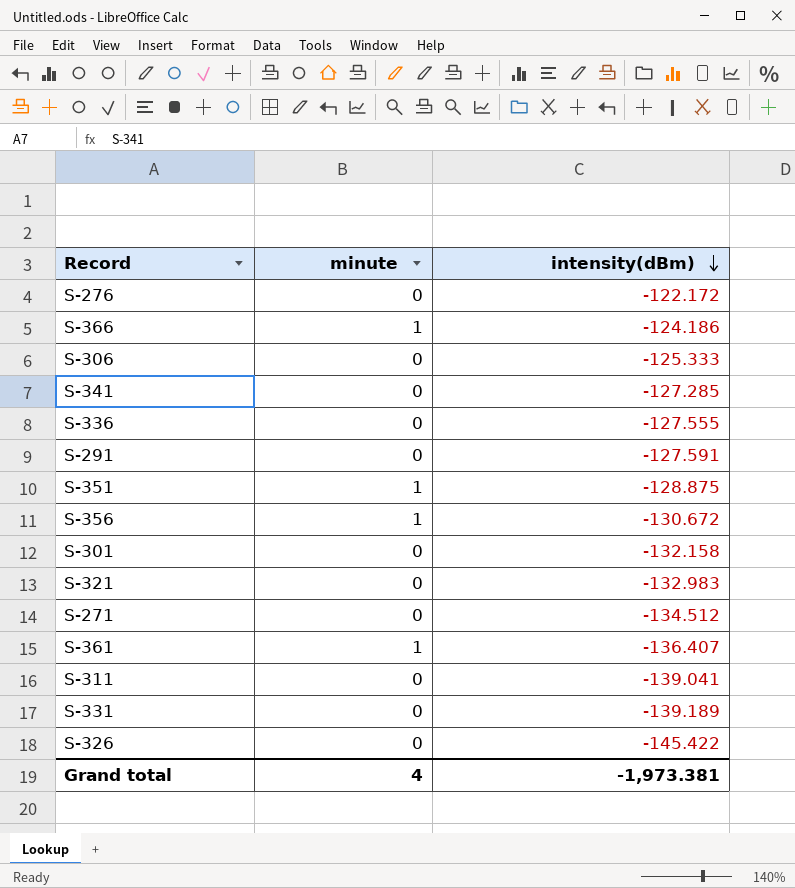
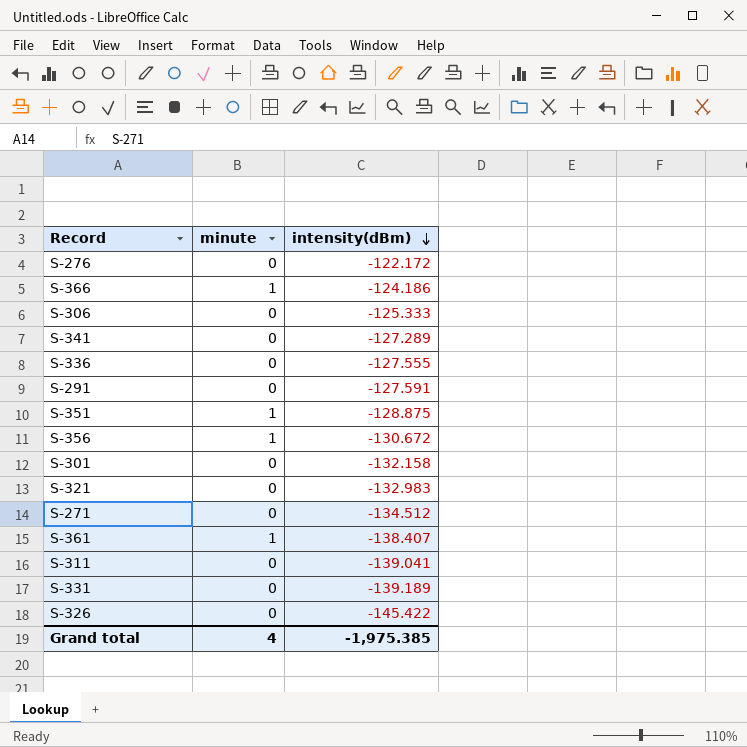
S-341 | intensity(dBm): -127.285 -> -127.289
S-361 | intensity(dBm): -136.407 -> -138.407
Grand total | intensity(dBm): -1,973.381 -> -1,975.385

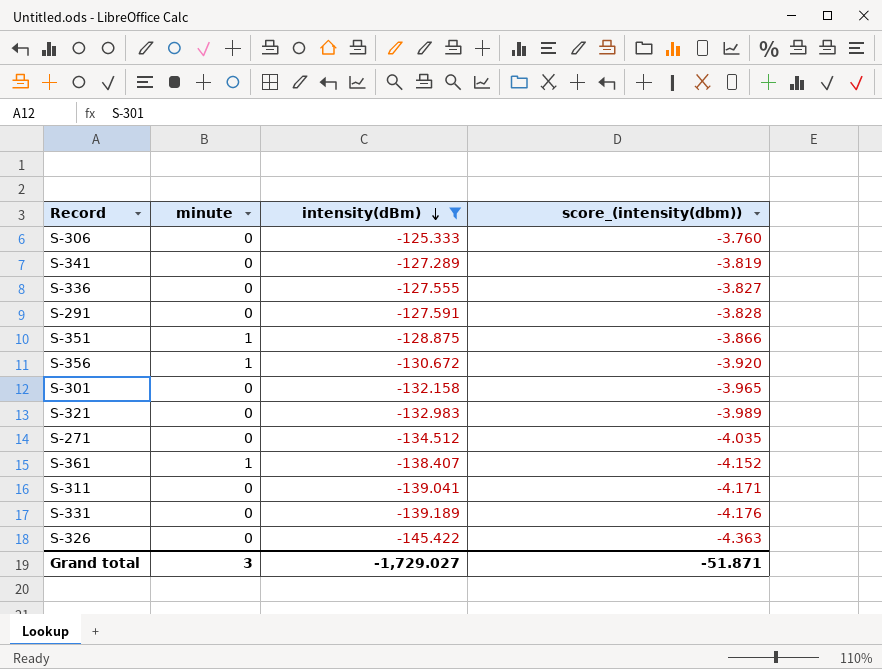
filter: none -> intensity(dBm) <= -125.333
column score_(intensity(dbm)) | formula: none -> [intensity(dBm)] * 0.03
Grand total | minute: 4 -> 3
Grand total | intensity(dBm): -1,975.385 -> -1,729.027

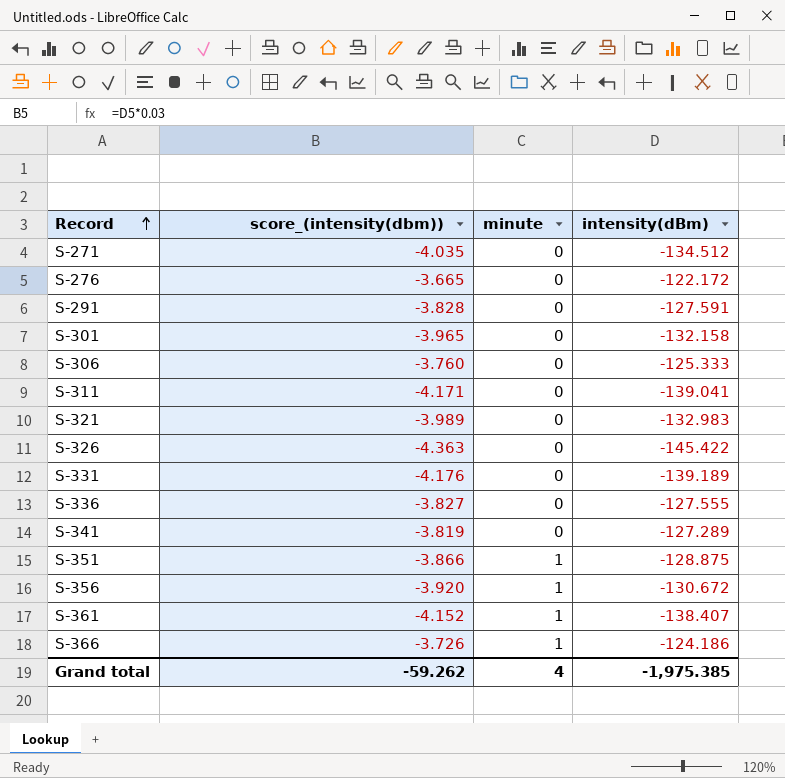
filter: intensity(dBm) <= -125.333 -> none
row order: intensity(dBm) descending -> Record ascending
column score_(intensity(dbm)) | position: 4 -> 2
Grand total | score_(intensity(dbm)): -51.871 -> -59.262
Grand total | minute: 3 -> 4
Grand total | intensity(dBm): -1,729.027 -> -1,975.385

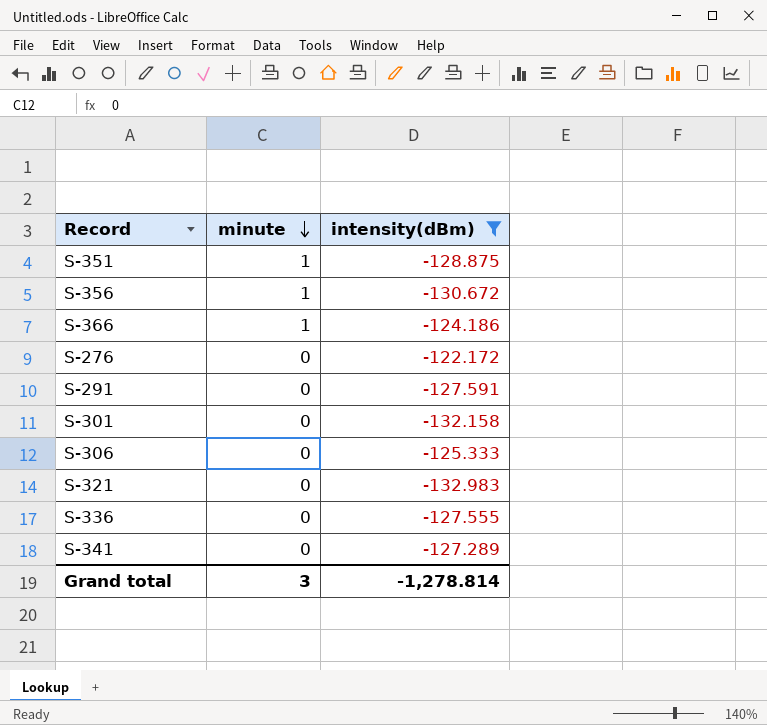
filter: none -> intensity(dBm) >= -132.983
row order: Record ascending -> minute descending
column score_(intensity(dbm)) | formula: [intensity(dBm)] * 0.03 -> none
Grand total | minute: 4 -> 3
Grand total | intensity(dBm): -1,975.385 -> -1,278.814

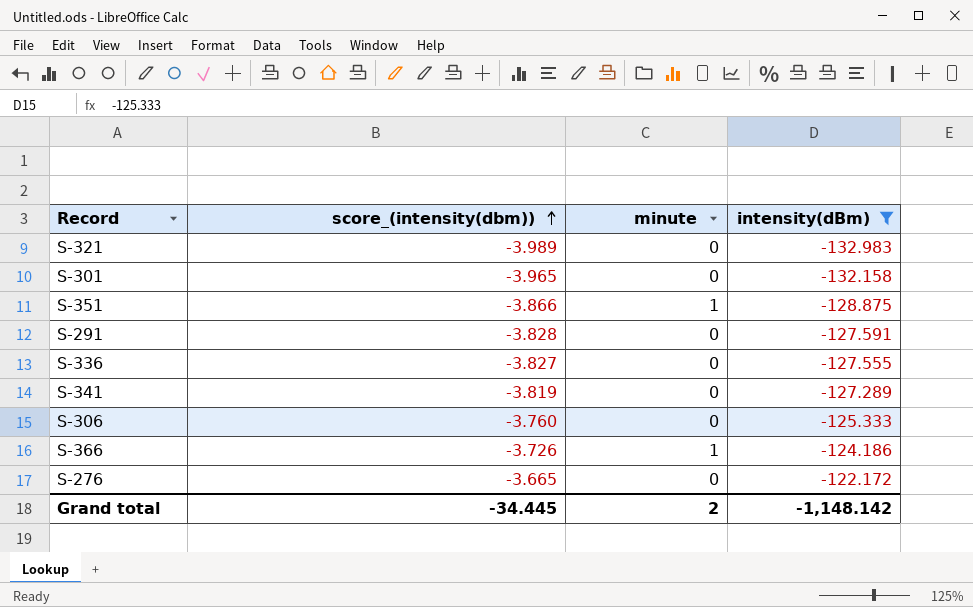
row order: minute descending -> score_(intensity(dbm)) ascending
column score_(intensity(dbm)) | formula: none -> [intensity(dBm)] * 0.03
row S-356: 1 | -130.672 -> none
Grand total | minute: 3 -> 2
Grand total | intensity(dBm): -1,278.814 -> -1,148.142

